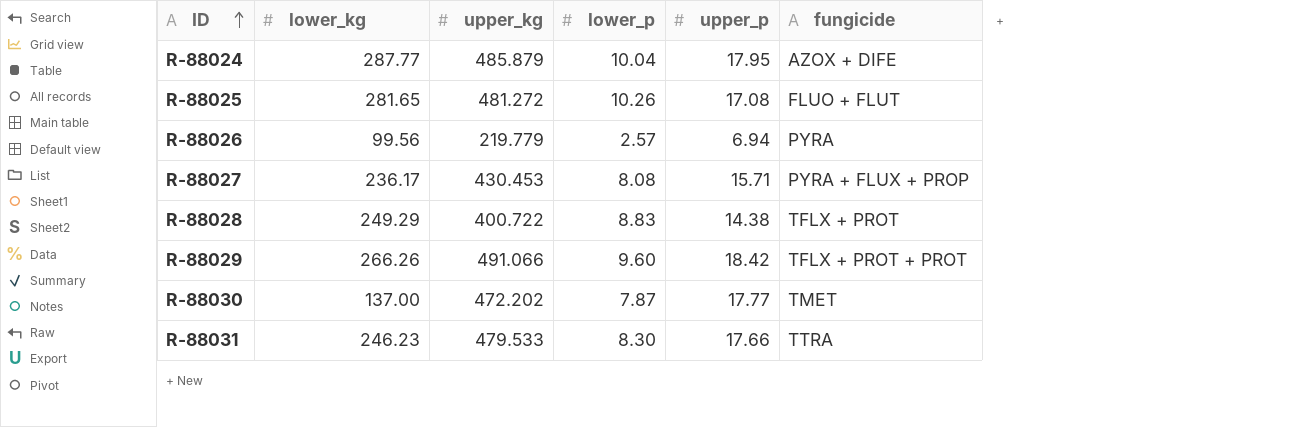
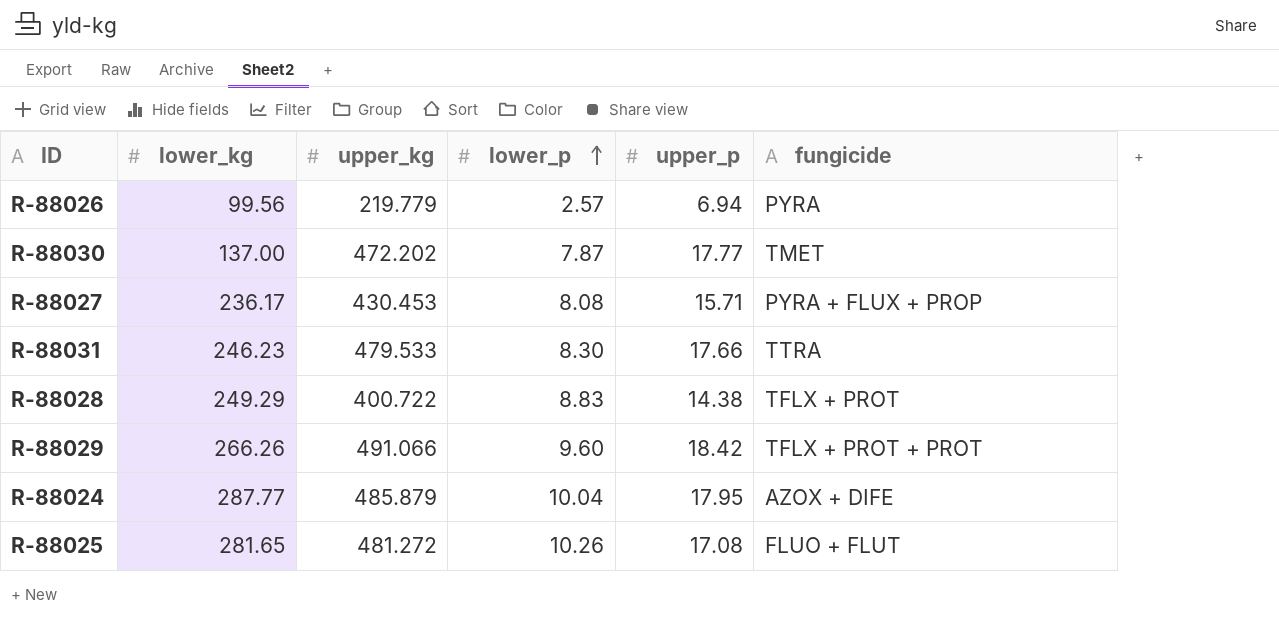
row order: ID ascending -> lower_p ascending

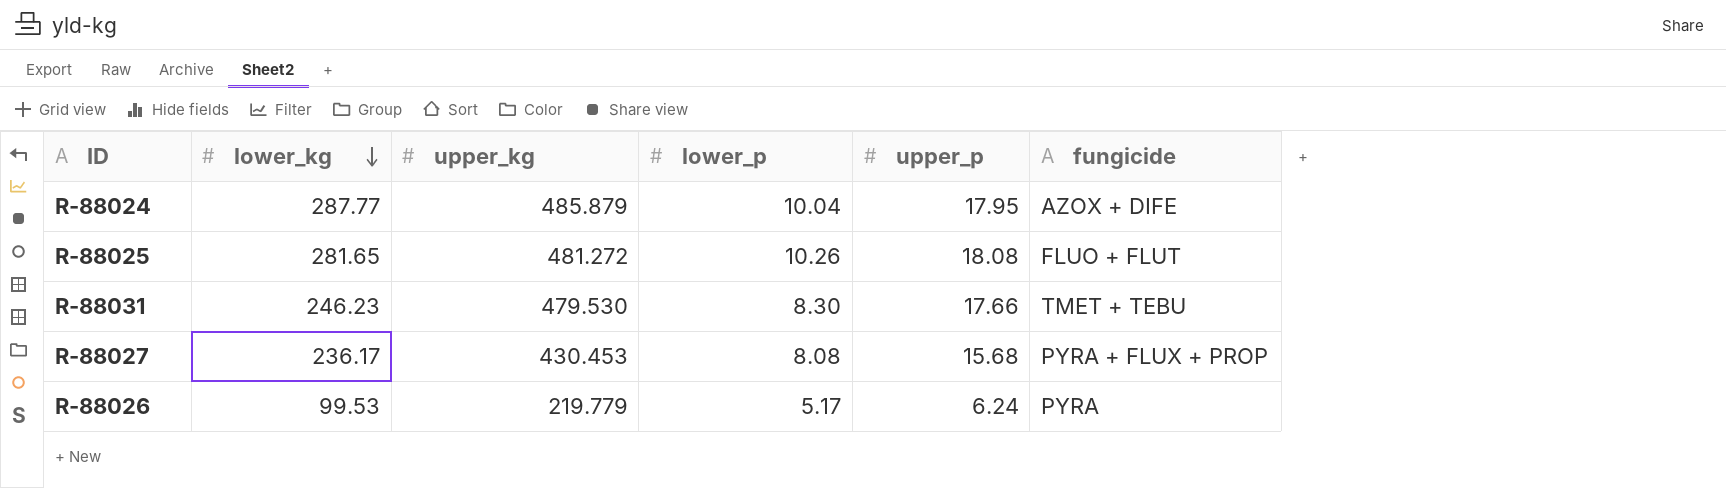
row order: lower_p ascending -> lower_kg descending
row R-88030: 137.00 | 472.202 | 7.87 | 17.77 | TMET -> none
row R-88028: 249.29 | 400.722 | 8.83 | 14.38 | TFLX + PROT -> none
row R-88029: 266.26 | 491.066 | 9.60 | 18.42 | TFLX + PROT + PROT -> none
R-88025 | upper_p: 17.08 -> 18.08
R-88031 | upper_kg: 479.533 -> 479.530
R-88031 | fungicide: TTRA -> TMET + TEBU
R-88027 | upper_p: 15.71 -> 15.68
R-88026 | lower_kg: 99.56 -> 99.53
R-88026 | lower_p: 2.57 -> 5.17
R-88026 | upper_p: 6.94 -> 6.24

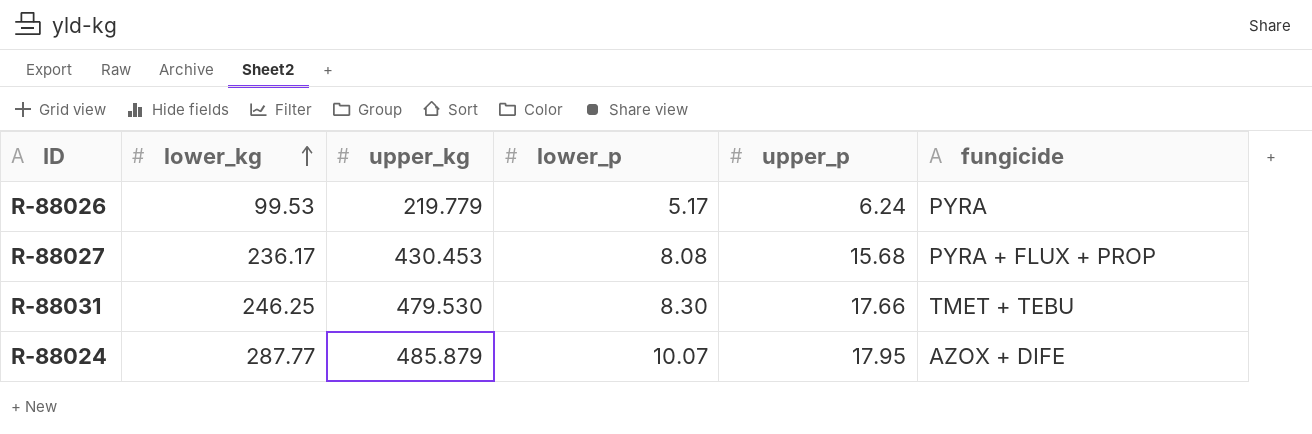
row order: lower_kg descending -> lower_kg ascending
row R-88025: 281.65 | 481.272 | 10.26 | 18.08 | FLUO + FLUT -> none
R-88031 | lower_kg: 246.23 -> 246.25
R-88024 | lower_p: 10.04 -> 10.07

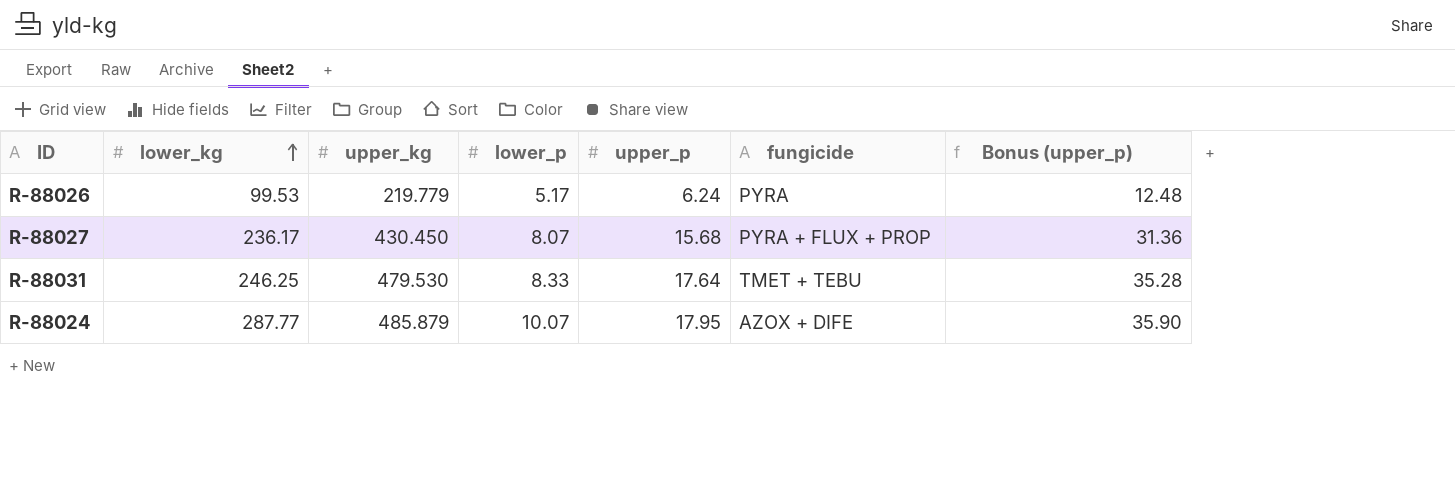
column Bonus (upper_p) | formula: none -> [upper_p] * 2
R-88027 | upper_kg: 430.453 -> 430.450
R-88027 | lower_p: 8.08 -> 8.07
R-88031 | lower_p: 8.30 -> 8.33
R-88031 | upper_p: 17.66 -> 17.64

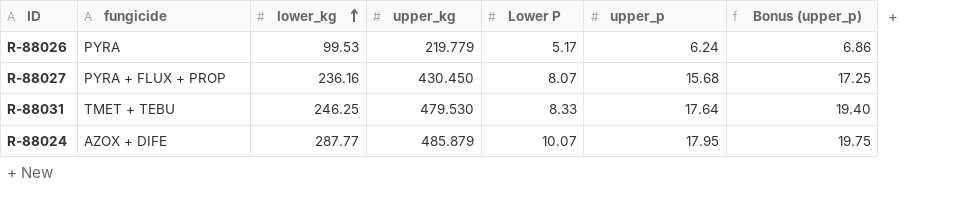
column fungicide | position: 6 -> 2
column name: lower_p -> Lower P
column Bonus (upper_p) | formula: [upper_p] * 2 -> [upper_p] * 1.1
R-88027 | lower_kg: 236.17 -> 236.16

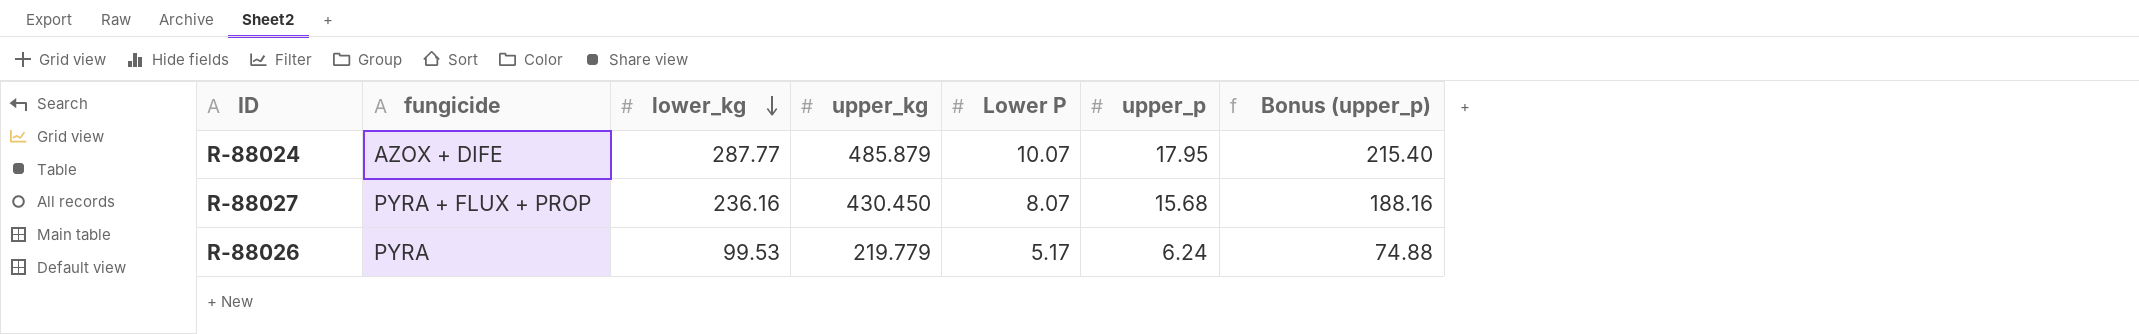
row order: lower_kg ascending -> lower_kg descending
column Bonus (upper_p) | formula: [upper_p] * 1.1 -> [upper_p] * 12
row R-88031: TMET + TEBU | 246.25 | 479.530 | 8.33 | 17.64 | 19.40 -> none

